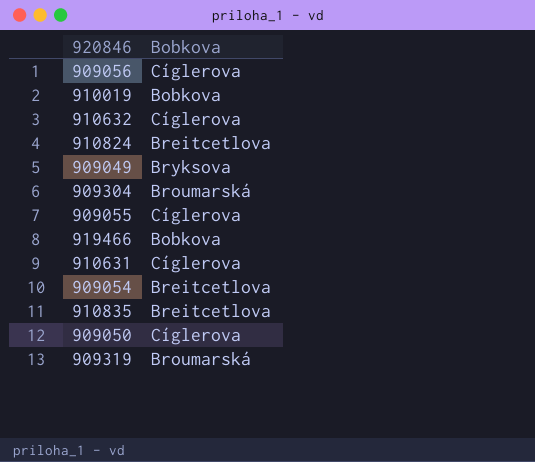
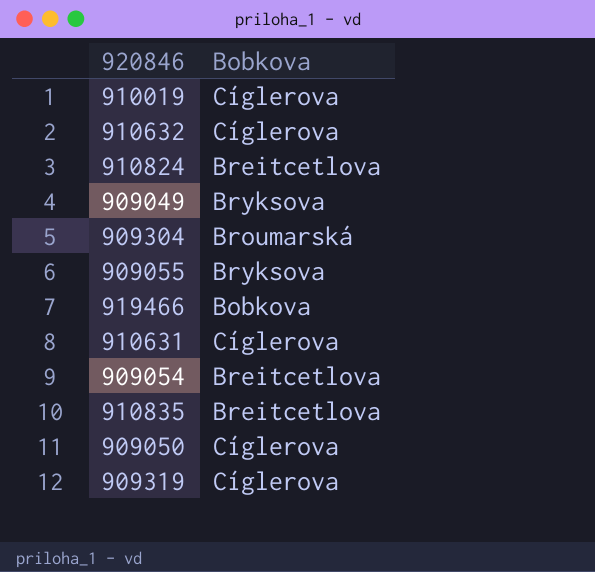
row 909056: Cíglerova -> none
910019 | Bobkova: Bobkova -> Cíglerova
909055 | Bobkova: Cíglerova -> Bryksova
909319 | Bobkova: Broumarská -> Cíglerova

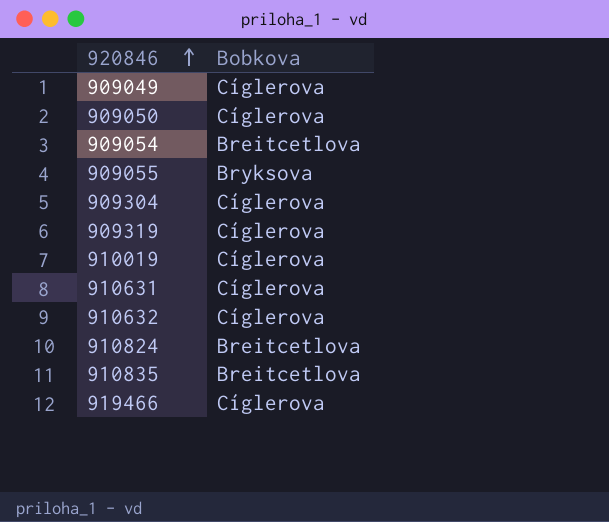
row order: none -> 920846 ascending
909049 | Bobkova: Bryksova -> Cíglerova
909304 | Bobkova: Broumarská -> Cíglerova
919466 | Bobkova: Bobkova -> Cíglerova

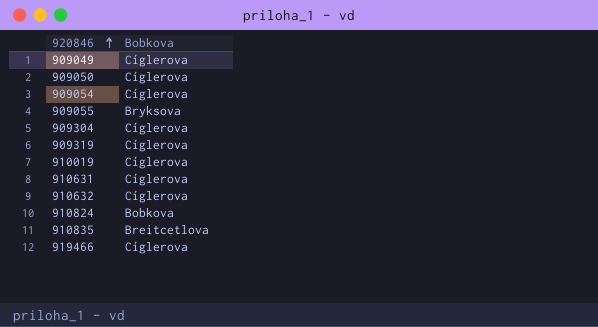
909054 | Bobkova: Breitcetlova -> Cíglerova
910824 | Bobkova: Breitcetlova -> Bobkova

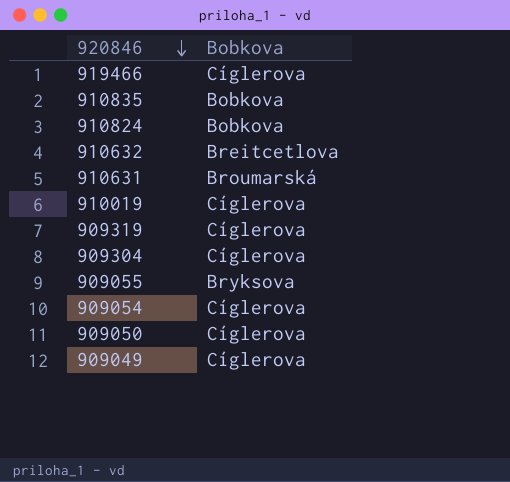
row order: 920846 ascending -> 920846 descending
910835 | Bobkova: Breitcetlova -> Bobkova
910632 | Bobkova: Cíglerova -> Breitcetlova
910631 | Bobkova: Cíglerova -> Broumarská

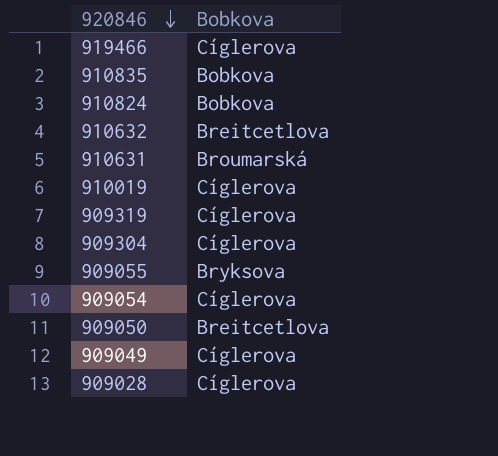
909050 | Bobkova: Cíglerova -> Breitcetlova
row 909028: none -> Cíglerova

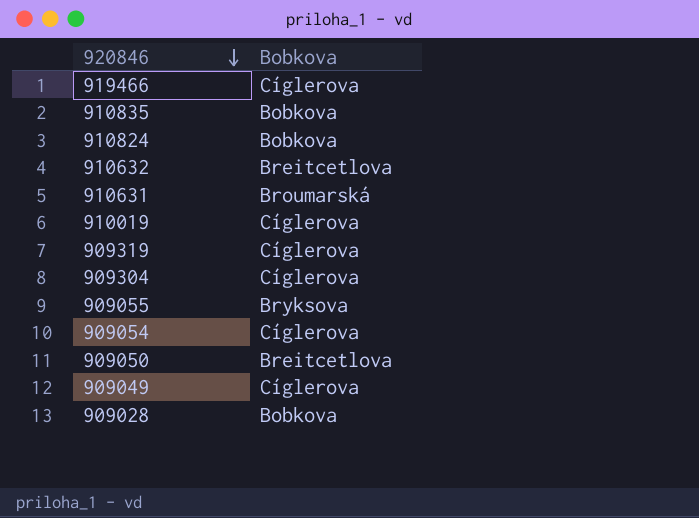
909028 | Bobkova: Cíglerova -> Bobkova

